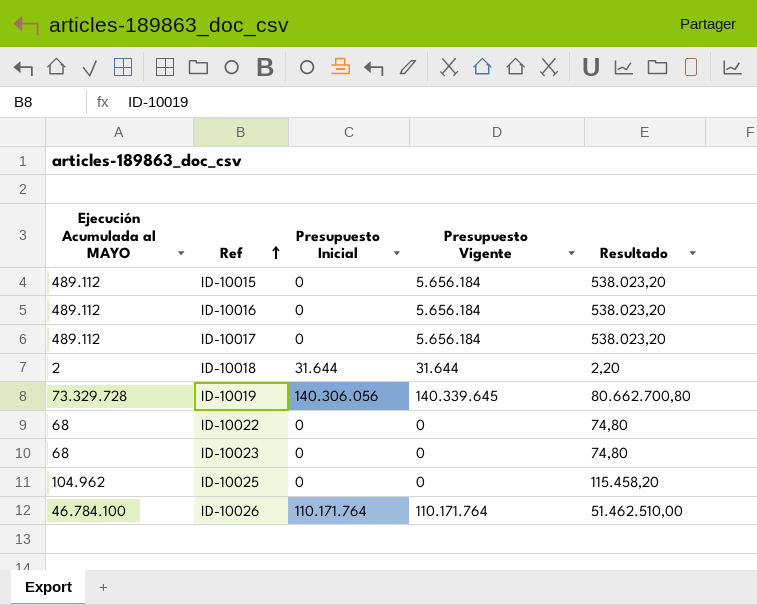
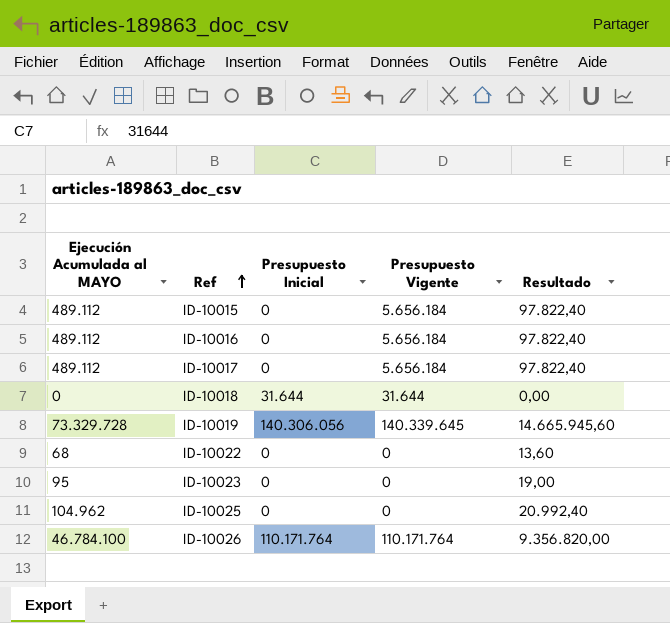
column Resultado | formula: [Ejecución Acumulada al MAYO] * 1,1 -> [Ejecución Acumulada al MAYO] * 0,2
ID-10018 | Ejecución Acumulada al MAYO: 2 -> 0
ID-10023 | Ejecución Acumulada al MAYO: 68 -> 95

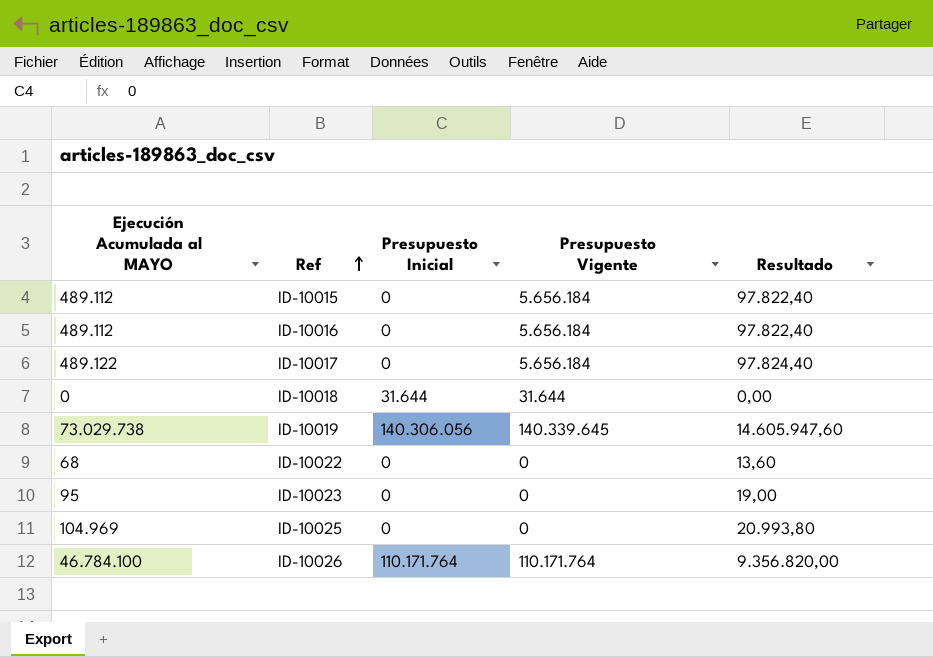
ID-10017 | Ejecución Acumulada al MAYO: 489.112 -> 489.122
ID-10017 | Resultado: 97.822,40 -> 97.824,40
ID-10019 | Ejecución Acumulada al MAYO: 73.329.728 -> 73.029.738
ID-10019 | Resultado: 14.665.945,60 -> 14.605.947,60
ID-10025 | Ejecución Acumulada al MAYO: 104.962 -> 104.969
ID-10025 | Resultado: 20.992,40 -> 20.993,80

